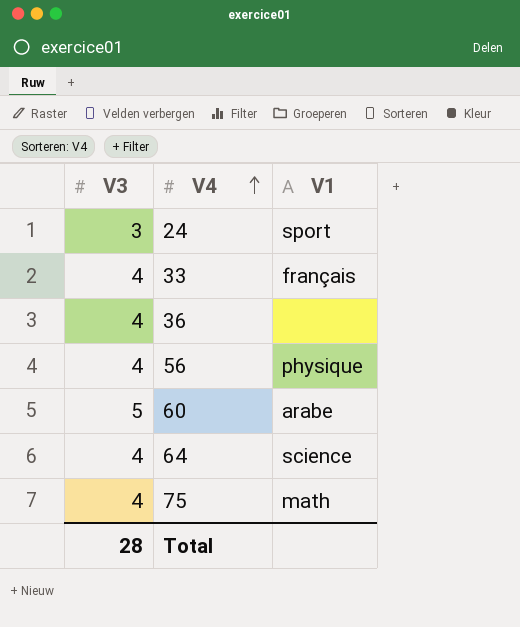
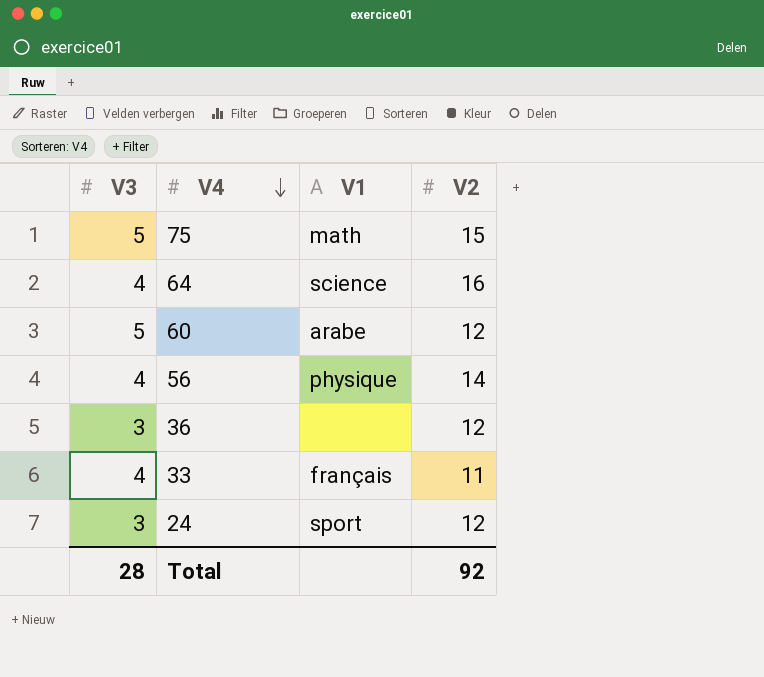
row order: V4 ascending -> V4 descending
column V2 | position: none -> 4
75 | V3: 4 -> 5
36 | V3: 4 -> 3

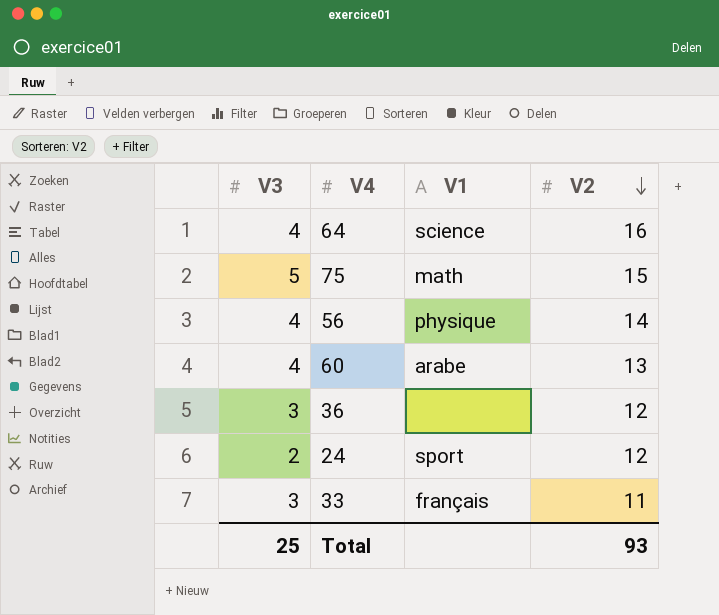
row order: V4 descending -> V2 descending
60 | V3: 5 -> 4
60 | V2: 12 -> 13
24 | V3: 3 -> 2
33 | V3: 4 -> 3
Total | V3: 28 -> 25
Total | V2: 92 -> 93

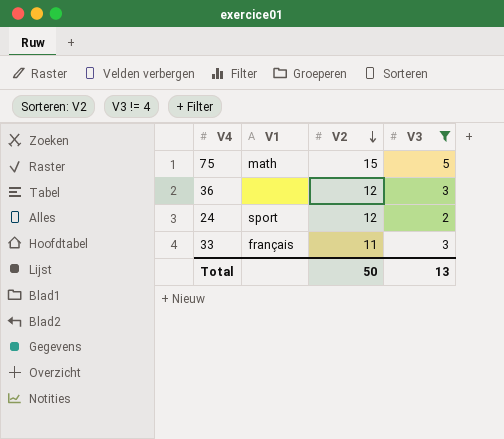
filter: none -> V3 != 4
column V3 | position: 1 -> 4
Total | V2: 93 -> 50
Total | V3: 25 -> 13

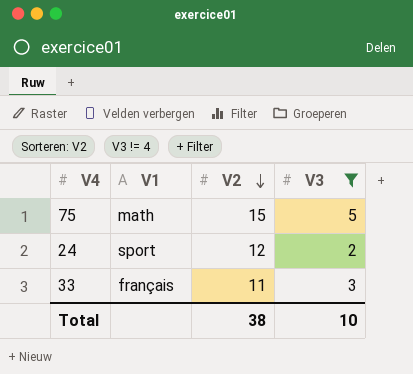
row 36: none | 12 | 3 -> none
Total | V2: 50 -> 38
Total | V3: 13 -> 10

